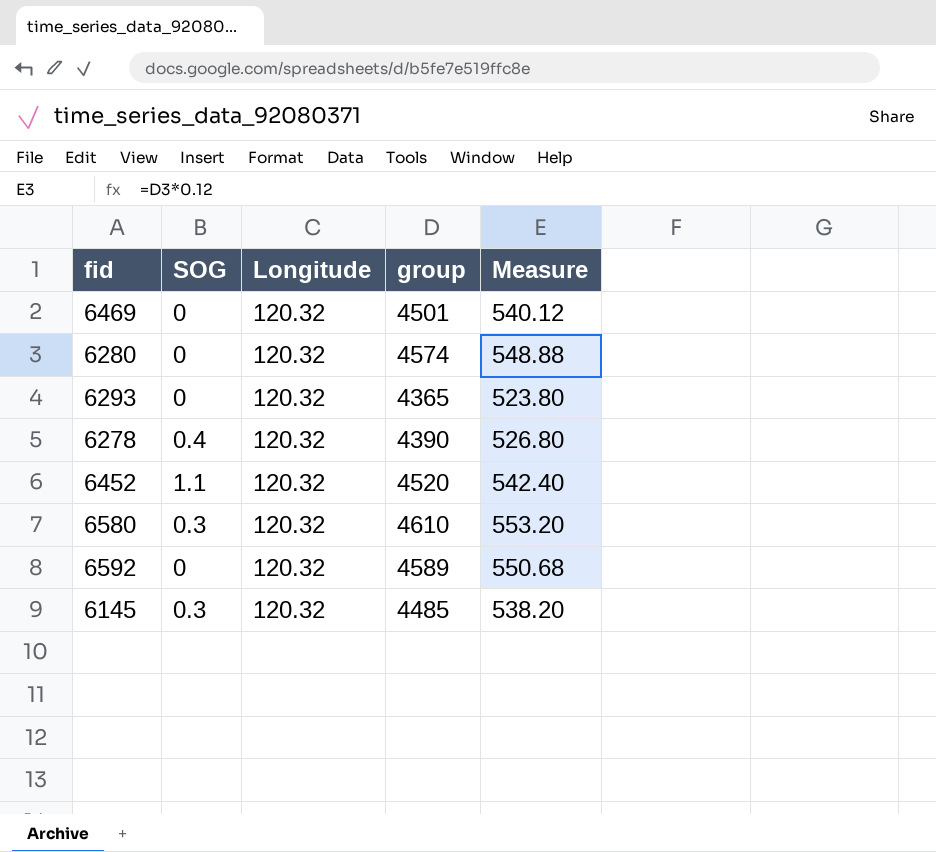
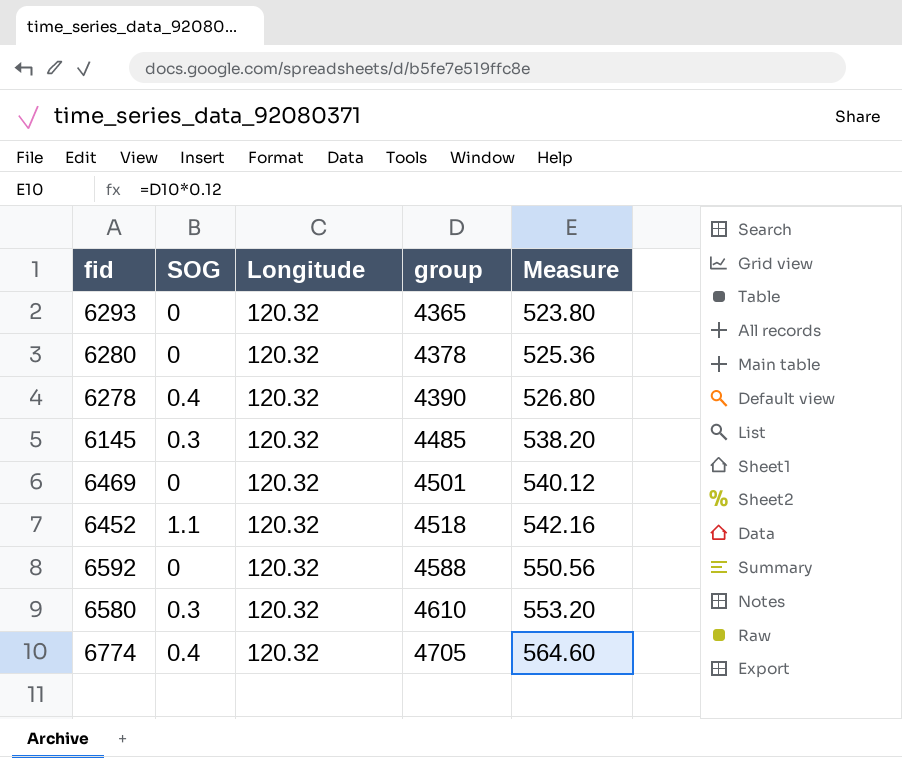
row order: none -> group ascending
6280 | group: 4574 -> 4378
6280 | Measure: 548.88 -> 525.36
6452 | group: 4520 -> 4518
6452 | Measure: 542.40 -> 542.16
6592 | group: 4589 -> 4588
6592 | Measure: 550.68 -> 550.56
row 6774: none -> 0.4 | 120.32 | 4705 | 564.60

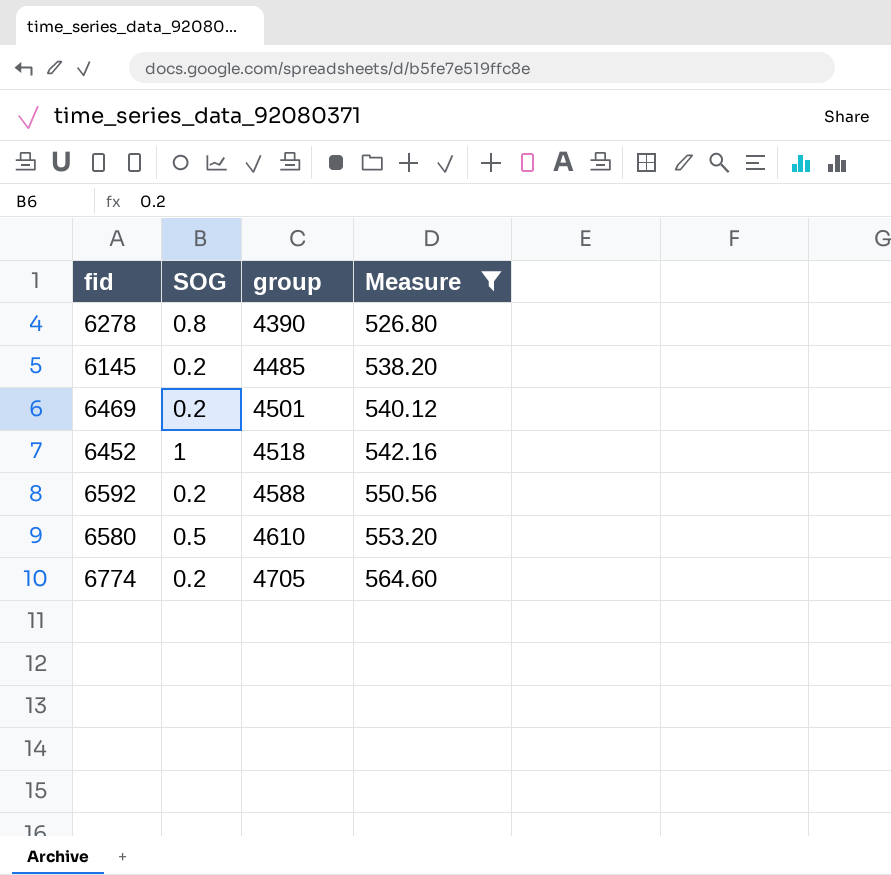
filter: none -> Measure >= 526.80
column Longitude | position: 3 -> none
6278 | SOG: 0.4 -> 0.8
6145 | SOG: 0.3 -> 0.2
6469 | SOG: 0 -> 0.2
6452 | SOG: 1.1 -> 1
6592 | SOG: 0 -> 0.2
6580 | SOG: 0.3 -> 0.5
6774 | SOG: 0.4 -> 0.2

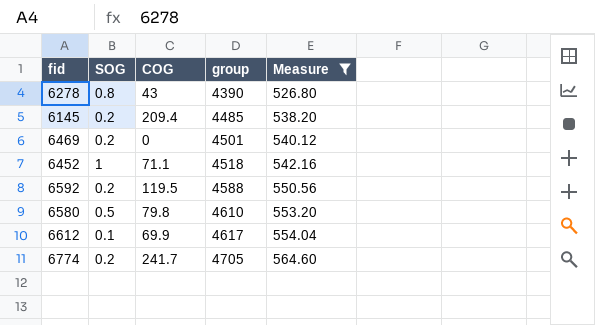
column COG | position: none -> 3
row 6612: none -> 0.1 | 69.9 | 4617 | 554.04

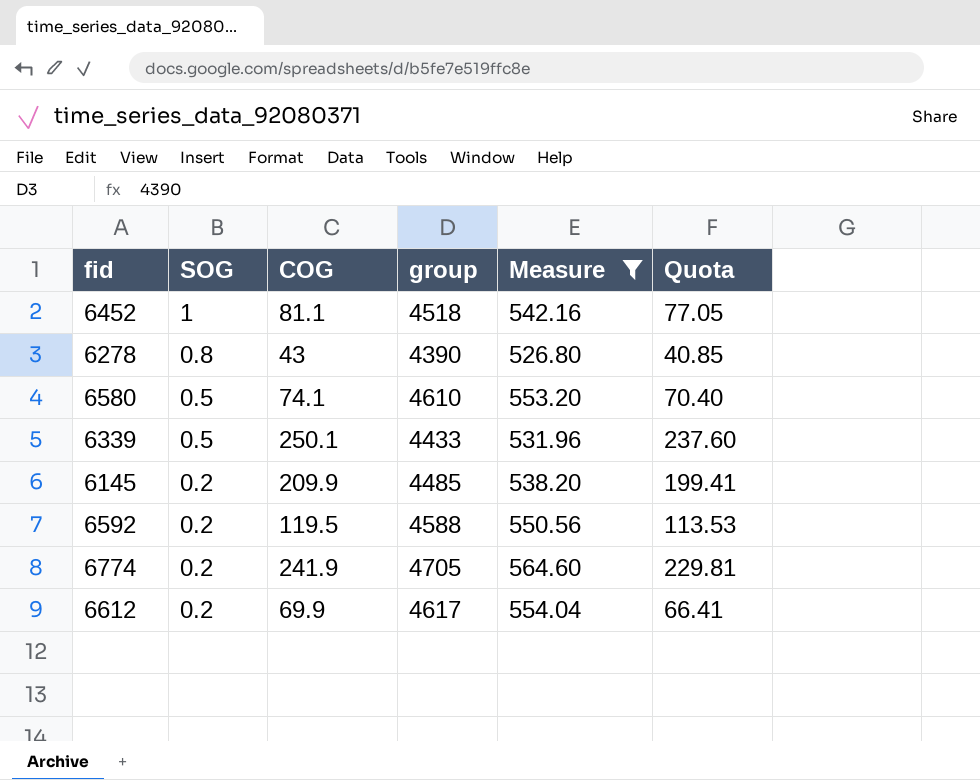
row order: group ascending -> SOG descending
column Quota | formula: none -> [COG] * 0.95
row 6469: 0.2 | 0 | 4501 | 540.12 -> none
6452 | COG: 71.1 -> 81.1
6580 | COG: 79.8 -> 74.1
row 6339: none -> 0.5 | 250.1 | 4433 | 531.96 | 237.60
6145 | COG: 209.4 -> 209.9
6774 | COG: 241.7 -> 241.9
6612 | SOG: 0.1 -> 0.2

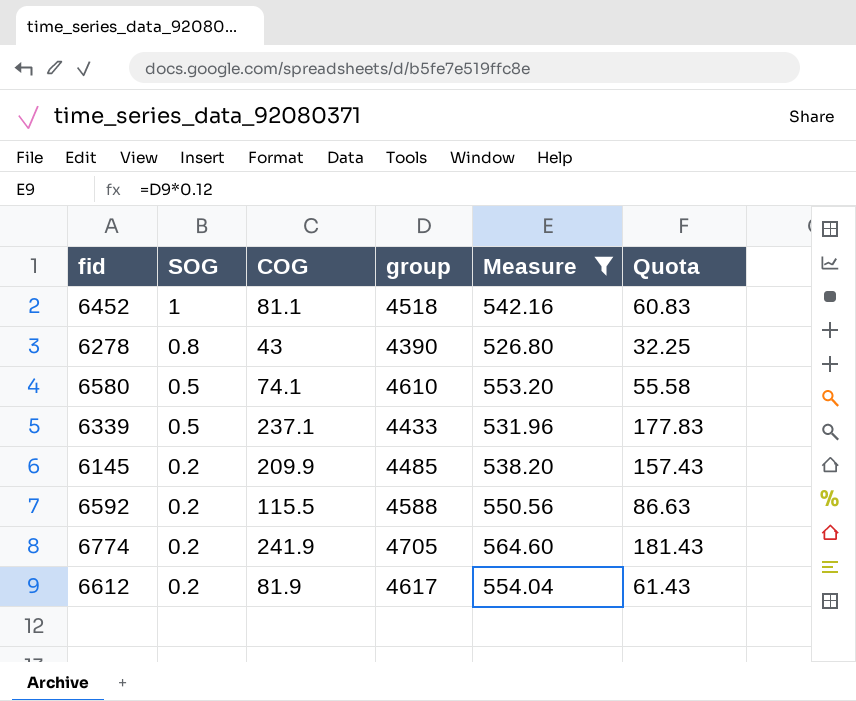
column Quota | formula: [COG] * 0.95 -> [COG] * 0.75
6339 | COG: 250.1 -> 237.1
6592 | COG: 119.5 -> 115.5
6612 | COG: 69.9 -> 81.9

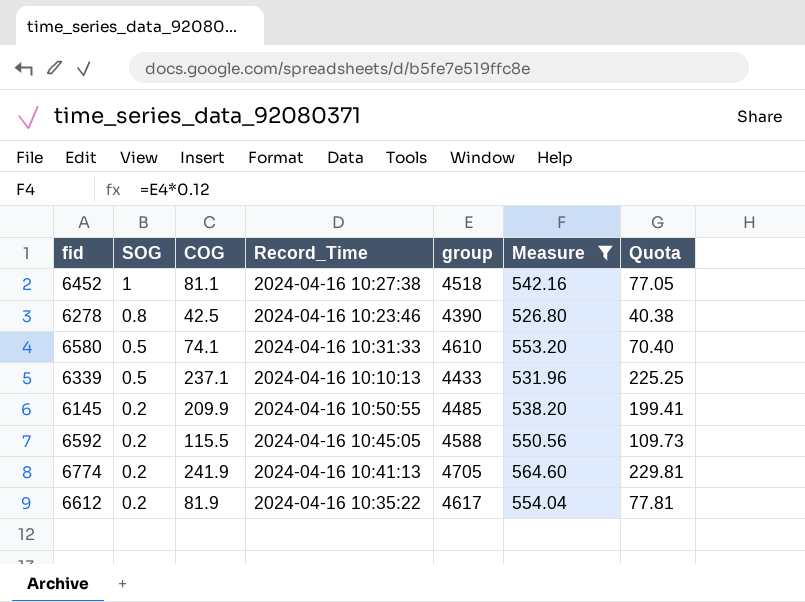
column Record_Time | position: none -> 4
column Quota | formula: [COG] * 0.75 -> [COG] * 0.95
6278 | COG: 43 -> 42.5

